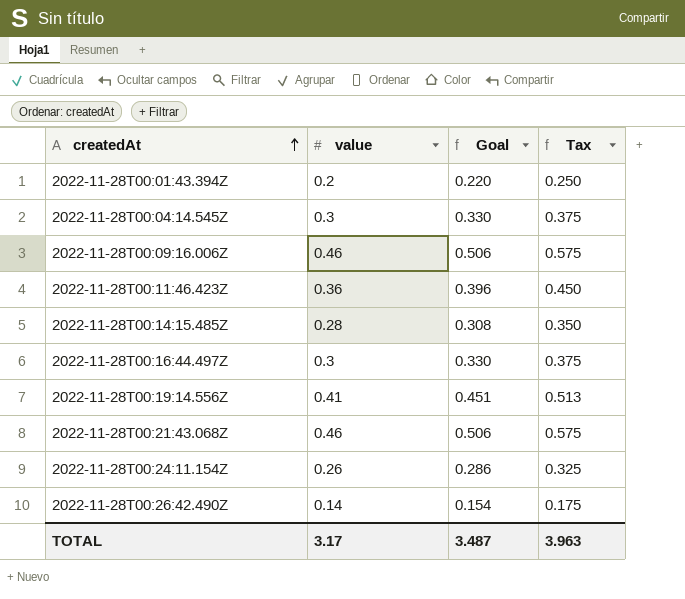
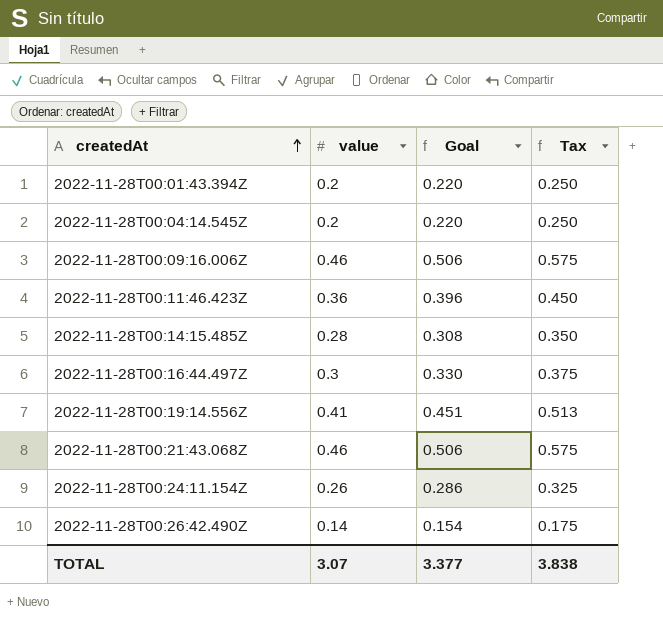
2022-11-28T00:04:14.545Z | value: 0.3 -> 0.2
2022-11-28T00:04:14.545Z | Goal: 0.330 -> 0.220
2022-11-28T00:04:14.545Z | Tax: 0.375 -> 0.250
TOTAL | value: 3.17 -> 3.07
TOTAL | Goal: 3.487 -> 3.377
TOTAL | Tax: 3.963 -> 3.838

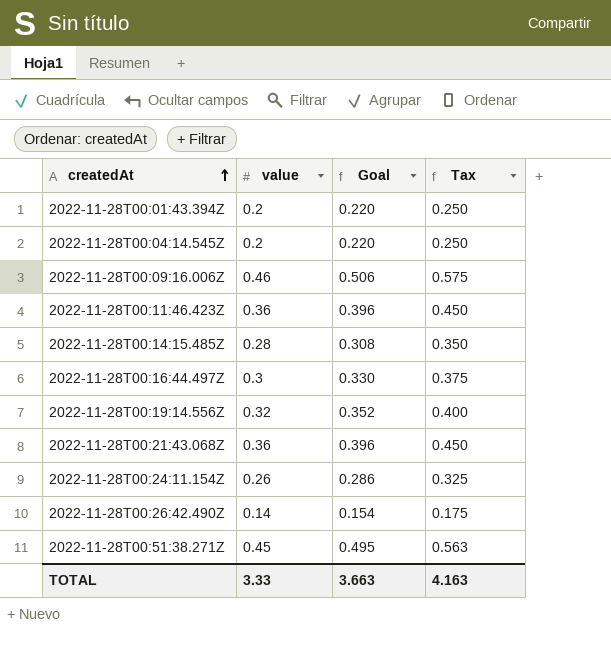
2022-11-28T00:19:14.556Z | value: 0.41 -> 0.32
2022-11-28T00:19:14.556Z | Goal: 0.451 -> 0.352
2022-11-28T00:19:14.556Z | Tax: 0.513 -> 0.400
2022-11-28T00:21:43.068Z | value: 0.46 -> 0.36
2022-11-28T00:21:43.068Z | Goal: 0.506 -> 0.396
2022-11-28T00:21:43.068Z | Tax: 0.575 -> 0.450
row 2022-11-28T00:51:38.271Z: none -> 0.45 | 0.495 | 0.563
TOTAL | value: 3.07 -> 3.33
TOTAL | Goal: 3.377 -> 3.663
TOTAL | Tax: 3.838 -> 4.163

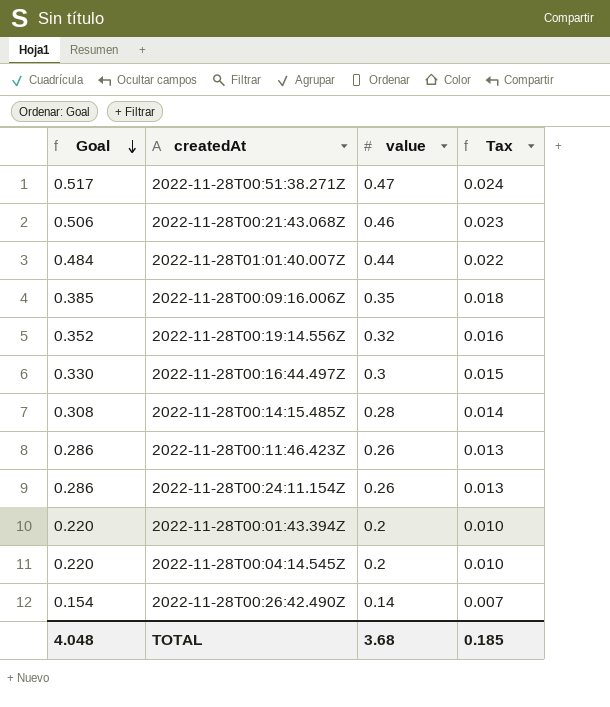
row order: createdAt ascending -> Goal descending
column Goal | position: 3 -> 1
column Tax | formula: [value] * 1.25 -> [value] * 0.05
2022-11-28T00:51:38.271Z | Goal: 0.495 -> 0.517
2022-11-28T00:51:38.271Z | value: 0.45 -> 0.47
2022-11-28T00:21:43.068Z | Goal: 0.396 -> 0.506
2022-11-28T00:21:43.068Z | value: 0.36 -> 0.46
row 2022-11-28T01:01:40.007Z: none -> 0.484 | 0.44 | 0.022
2022-11-28T00:09:16.006Z | Goal: 0.506 -> 0.385
2022-11-28T00:09:16.006Z | value: 0.46 -> 0.35
2022-11-28T00:11:46.423Z | Goal: 0.396 -> 0.286
2022-11-28T00:11:46.423Z | value: 0.36 -> 0.26
TOTAL | Goal: 3.663 -> 4.048
TOTAL | value: 3.33 -> 3.68
TOTAL | Tax: 4.163 -> 0.185

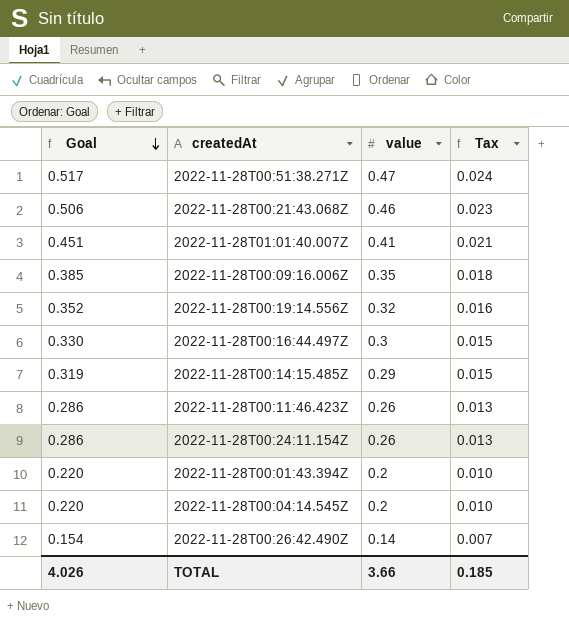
2022-11-28T01:01:40.007Z | Goal: 0.484 -> 0.451
2022-11-28T01:01:40.007Z | value: 0.44 -> 0.41
2022-11-28T01:01:40.007Z | Tax: 0.022 -> 0.021
2022-11-28T00:14:15.485Z | Goal: 0.308 -> 0.319
2022-11-28T00:14:15.485Z | value: 0.28 -> 0.29
2022-11-28T00:14:15.485Z | Tax: 0.014 -> 0.015
TOTAL | Goal: 4.048 -> 4.026
TOTAL | value: 3.68 -> 3.66

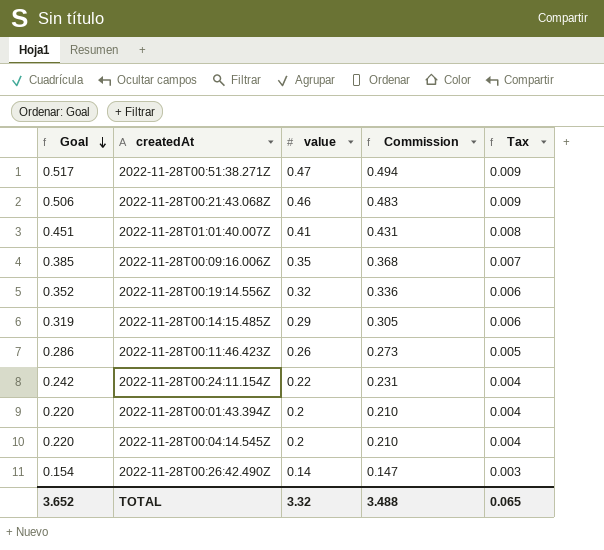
column Commission | formula: none -> [value] * 1.05
column Tax | formula: [value] * 0.05 -> [value] * 0.02
row 2022-11-28T00:16:44.497Z: 0.330 | 0.3 | 0.015 -> none
2022-11-28T00:24:11.154Z | Goal: 0.286 -> 0.242
2022-11-28T00:24:11.154Z | value: 0.26 -> 0.22
TOTAL | Goal: 4.026 -> 3.652
TOTAL | value: 3.66 -> 3.32
TOTAL | Tax: 0.185 -> 0.065

